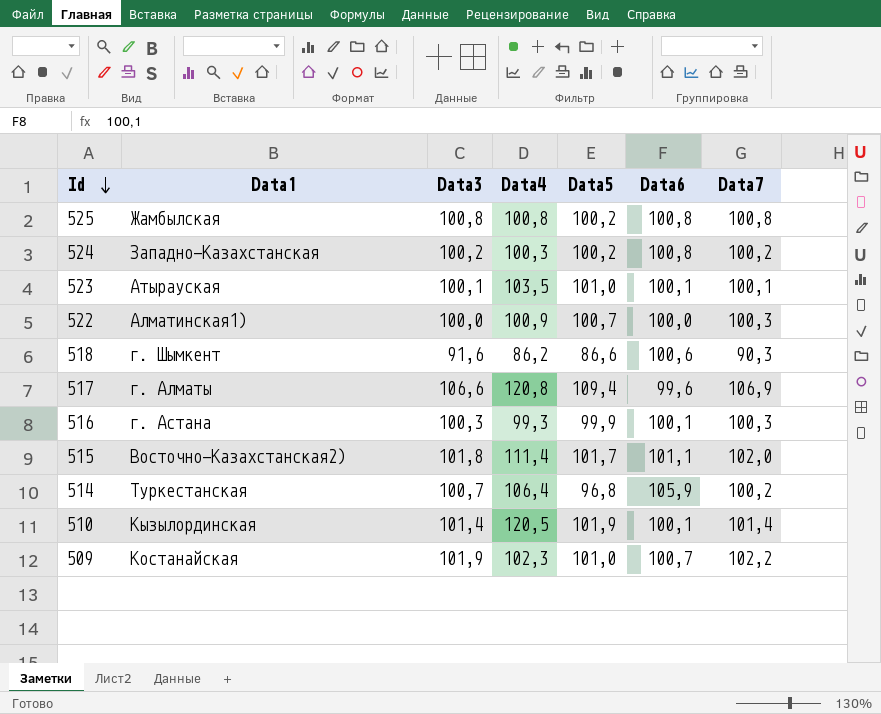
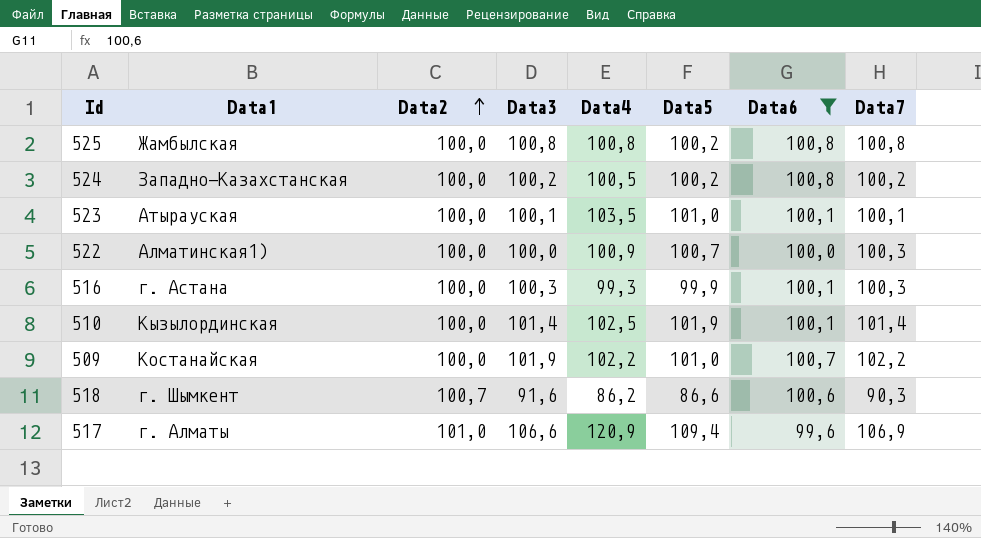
filter: none -> Data6 <= 100,8
row order: Id descending -> Data2 ascending
column Data2 | position: none -> 3
524 | Data4: 100,3 -> 100,5
510 | Data4: 120,5 -> 102,5
509 | Data4: 102,3 -> 102,2
517 | Data4: 120,8 -> 120,9

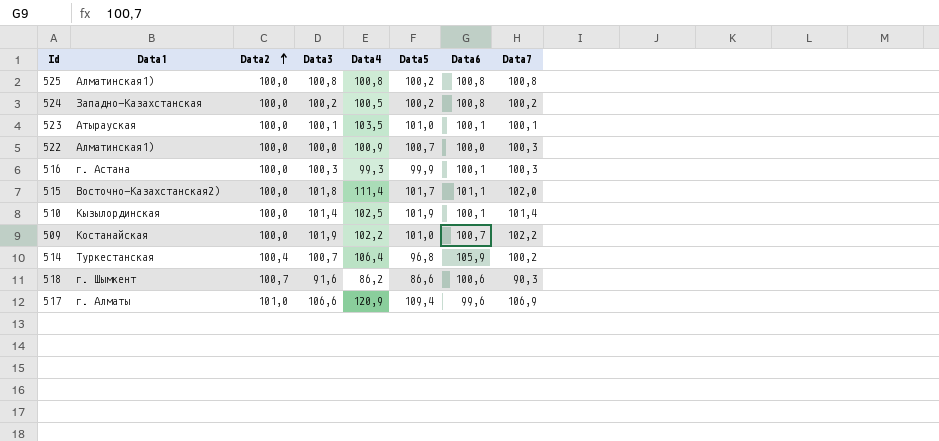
filter: Data6 <= 100,8 -> none
525 | Data1: Жамбылская -> Алматинская1)

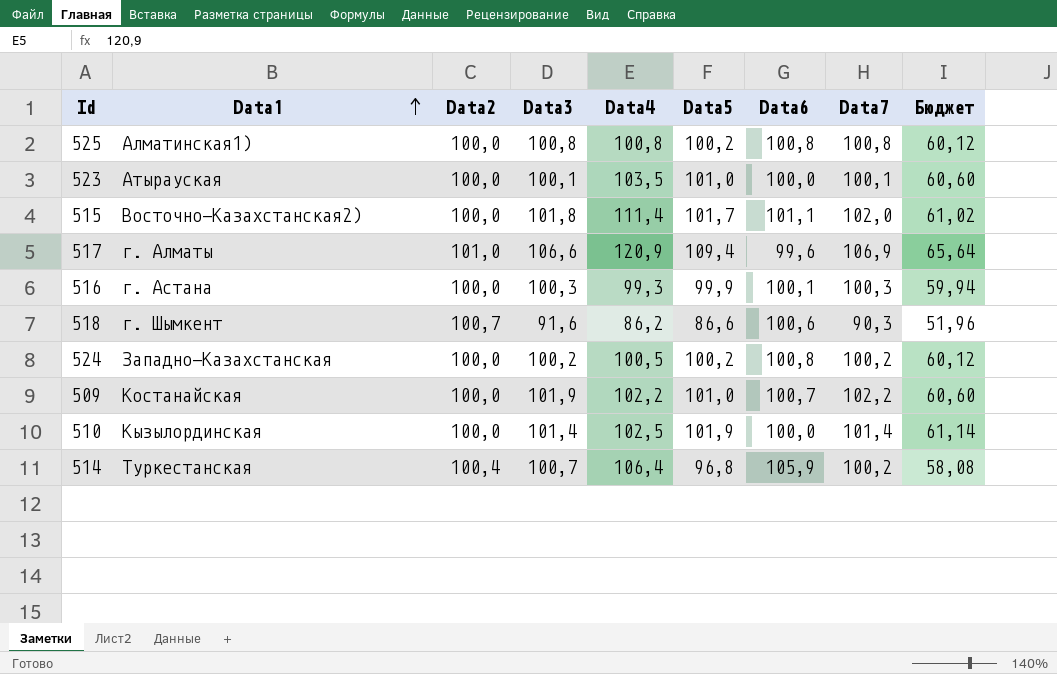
row order: Data2 ascending -> Data1 ascending
column Бюджет | formula: none -> [Data5] * 0,6
row 522: Алматинская1) | 100,0 | 100,0 | 100,9 | 100,7 | 100,0 | 100,3 -> none
523 | Data6: 100,1 -> 100,0
510 | Data6: 100,1 -> 100,0

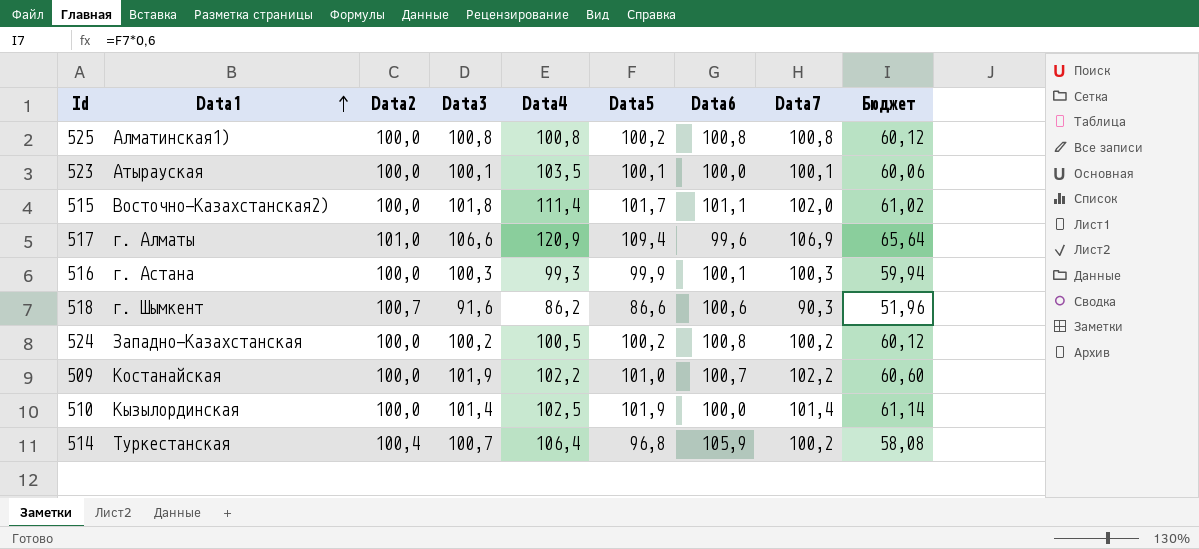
523 | Data5: 101,0 -> 100,1
523 | Бюджет: 60,60 -> 60,06

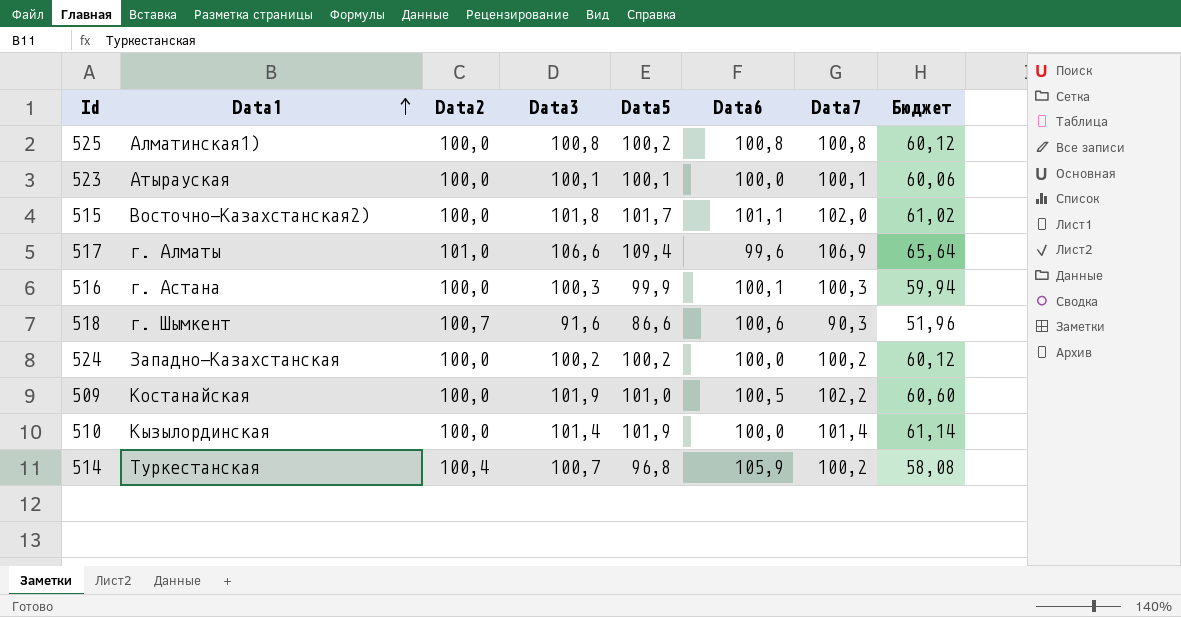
column Data4 | position: 5 -> none
524 | Data6: 100,8 -> 100,0
509 | Data6: 100,7 -> 100,5

